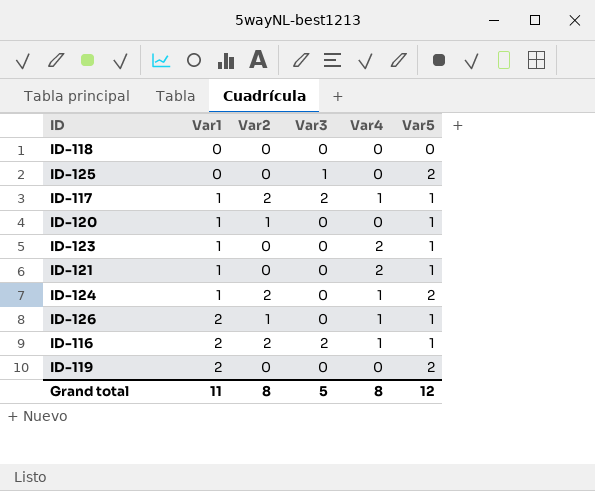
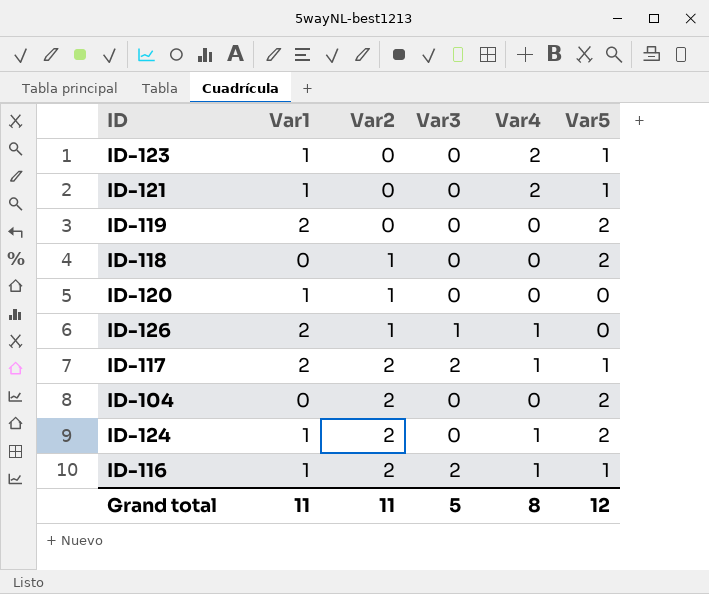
row order: Var1 ascending -> Var2 ascending
row ID-125: 0 | 0 | 1 | 0 | 2 -> none
ID-118 | Var2: 0 -> 1
ID-118 | Var5: 0 -> 2
ID-120 | Var5: 1 -> 0
ID-126 | Var3: 0 -> 1
ID-126 | Var5: 1 -> 0
ID-117 | Var1: 1 -> 2
row ID-104: none -> 0 | 2 | 0 | 0 | 2
ID-116 | Var1: 2 -> 1
Grand total | Var2: 8 -> 11

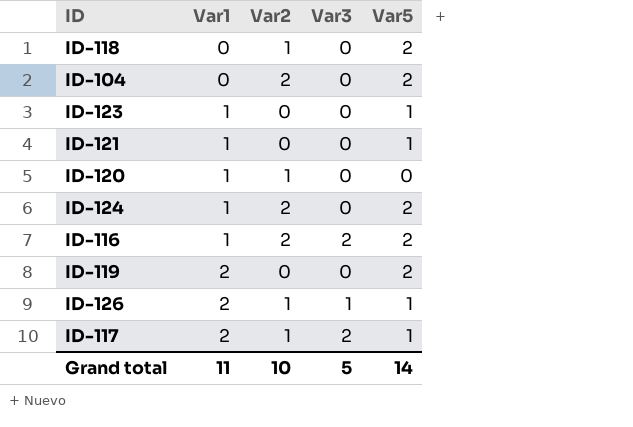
row order: Var2 ascending -> Var1 ascending
column Var4 | position: 5 -> none
ID-116 | Var5: 1 -> 2
ID-126 | Var5: 0 -> 1
ID-117 | Var2: 2 -> 1
Grand total | Var2: 11 -> 10
Grand total | Var5: 12 -> 14

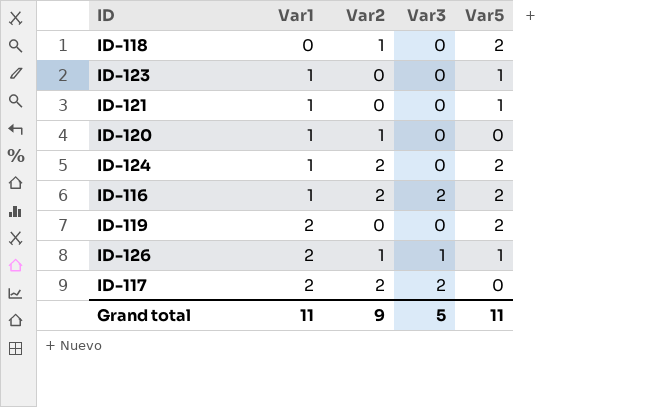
row ID-104: 0 | 2 | 0 | 2 -> none
ID-117 | Var2: 1 -> 2
ID-117 | Var5: 1 -> 0
Grand total | Var2: 10 -> 9
Grand total | Var5: 14 -> 11

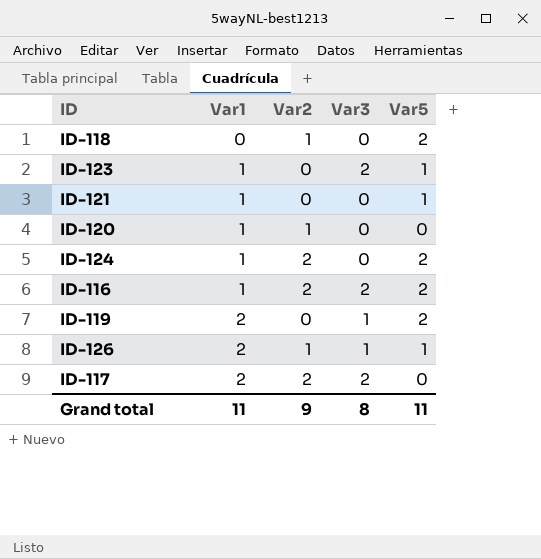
ID-123 | Var3: 0 -> 2
ID-119 | Var3: 0 -> 1
Grand total | Var3: 5 -> 8

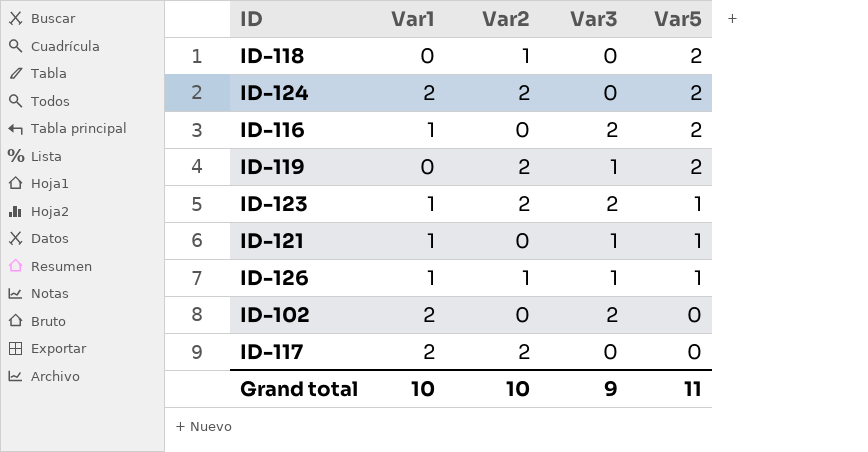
row order: Var1 ascending -> Var5 descending
row ID-120: 1 | 1 | 0 | 0 -> none
ID-124 | Var1: 1 -> 2
ID-116 | Var2: 2 -> 0
ID-119 | Var1: 2 -> 0
ID-119 | Var2: 0 -> 2
ID-123 | Var2: 0 -> 2
ID-121 | Var3: 0 -> 1
ID-126 | Var1: 2 -> 1
row ID-102: none -> 2 | 0 | 2 | 0
ID-117 | Var3: 2 -> 0
Grand total | Var1: 11 -> 10
Grand total | Var2: 9 -> 10
Grand total | Var3: 8 -> 9

